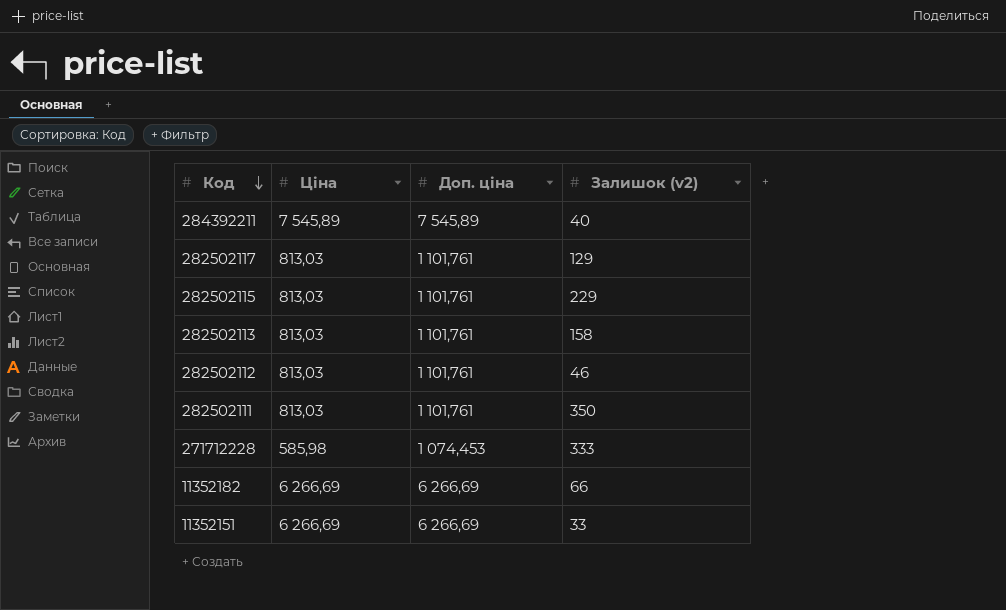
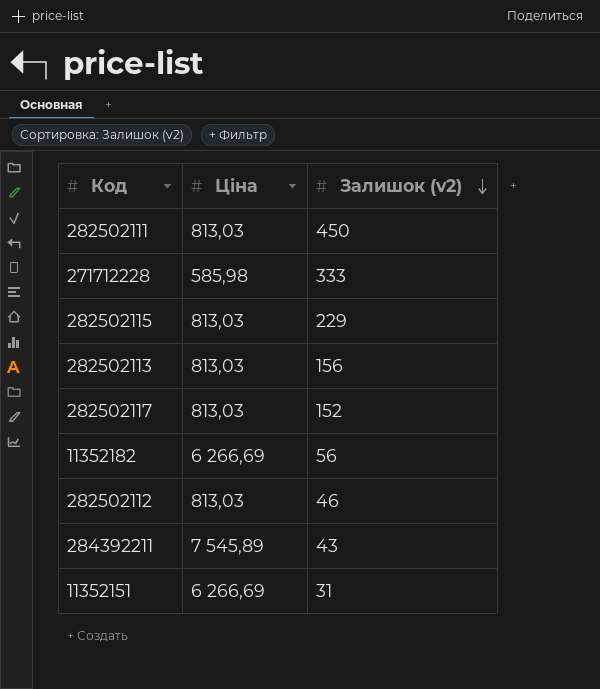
row order: Код descending -> Залишок (v2) descending
column Доп. ціна | position: 3 -> none
282502111 | Залишок (v2): 350 -> 450
282502113 | Залишок (v2): 158 -> 156
282502117 | Залишок (v2): 129 -> 152
11352182 | Залишок (v2): 66 -> 56
284392211 | Залишок (v2): 40 -> 43
11352151 | Залишок (v2): 33 -> 31

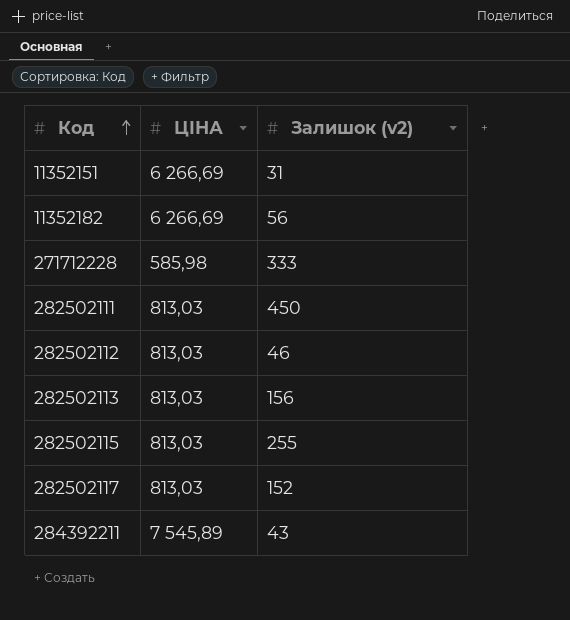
row order: Залишок (v2) descending -> Код ascending
column name: Ціна -> ЦІНА
282502115 | Залишок (v2): 229 -> 255

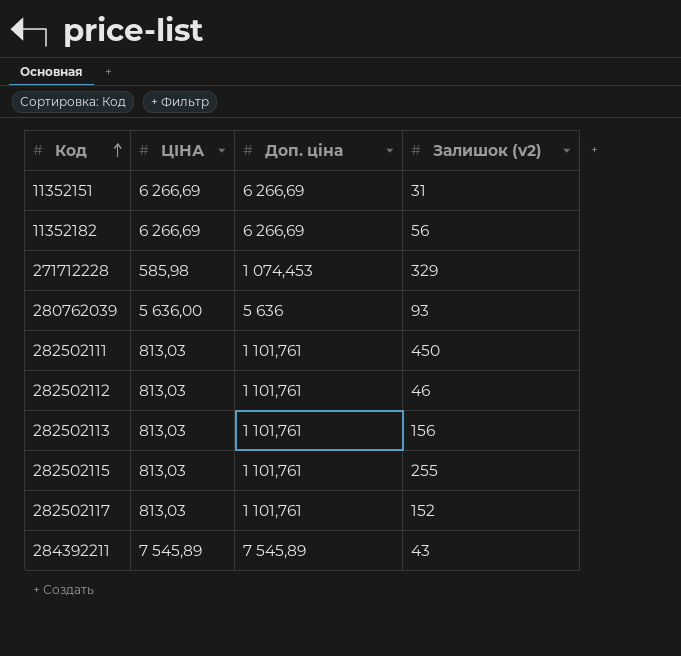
column Доп. ціна | position: none -> 3
271712228 | Залишок (v2): 333 -> 329
row 280762039: none -> 5 636,00 | 5 636 | 93

